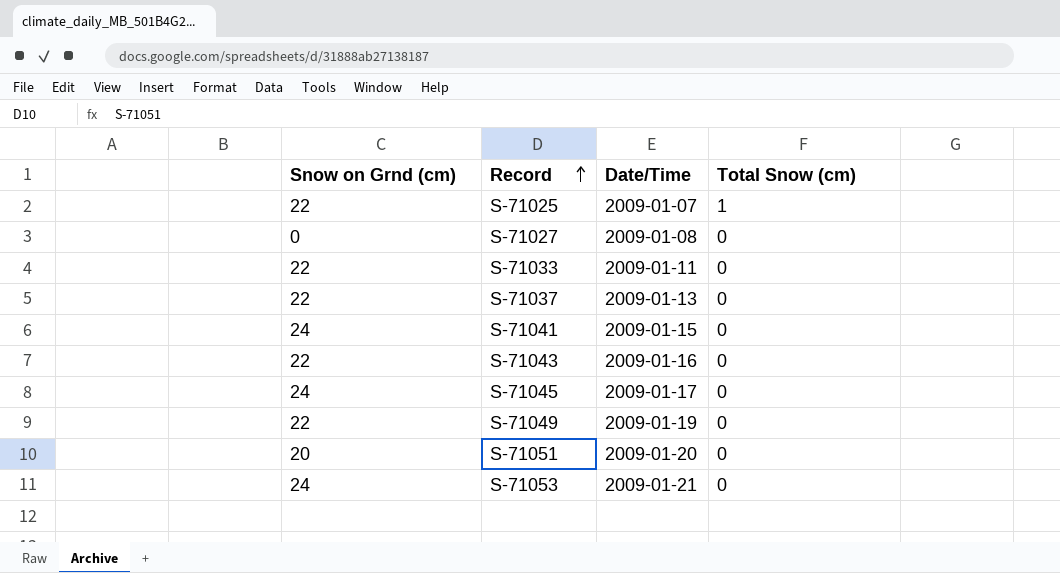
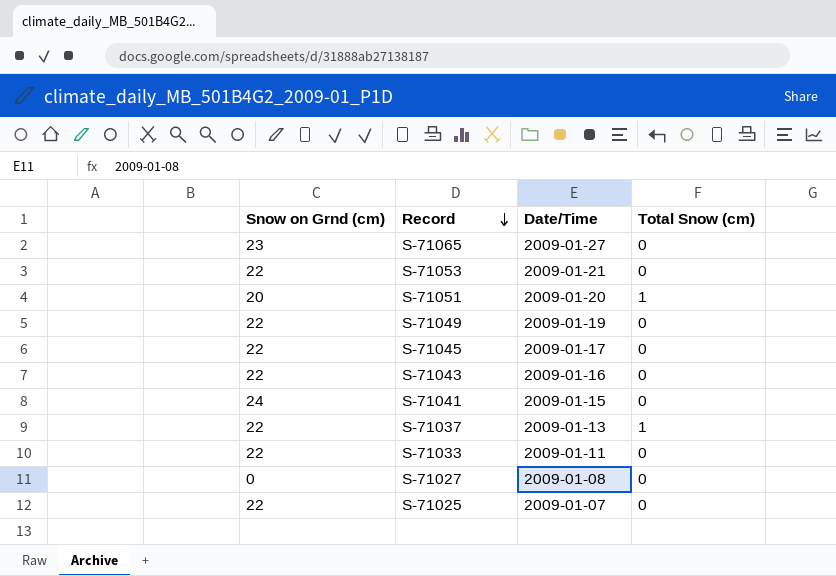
row order: Record ascending -> Record descending
row S-71065: none -> 23 | 2009-01-27 | 0
S-71053 | Snow on Grnd (cm): 24 -> 22
S-71051 | Total Snow (cm): 0 -> 1
S-71045 | Snow on Grnd (cm): 24 -> 22
S-71037 | Total Snow (cm): 0 -> 1
S-71025 | Total Snow (cm): 1 -> 0

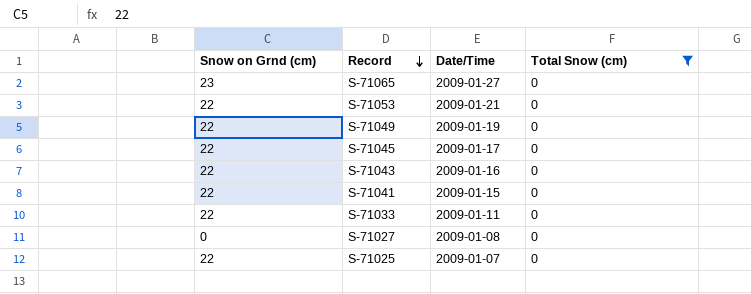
filter: none -> Total Snow (cm) = 0
S-71041 | Snow on Grnd (cm): 24 -> 22

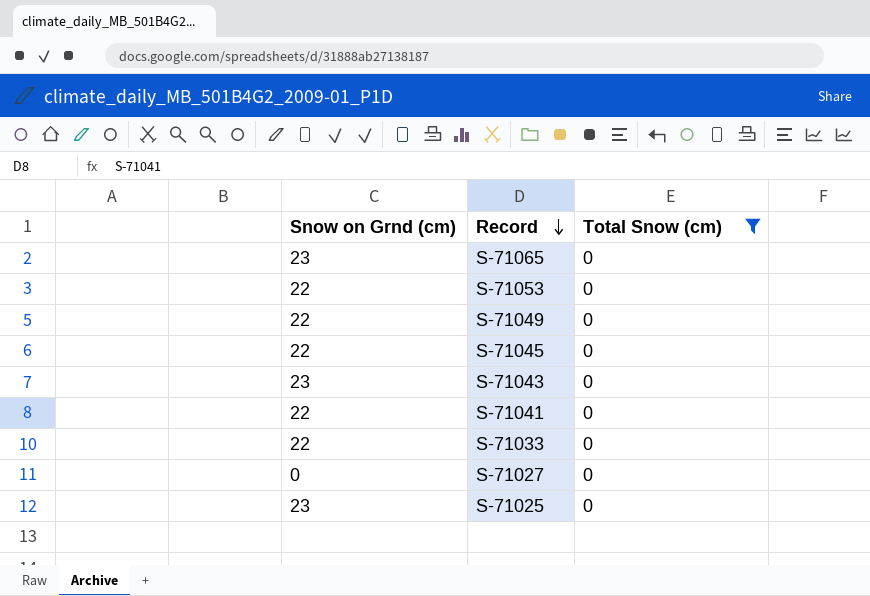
column Date/Time | position: 3 -> none
S-71043 | Snow on Grnd (cm): 22 -> 23
S-71025 | Snow on Grnd (cm): 22 -> 23

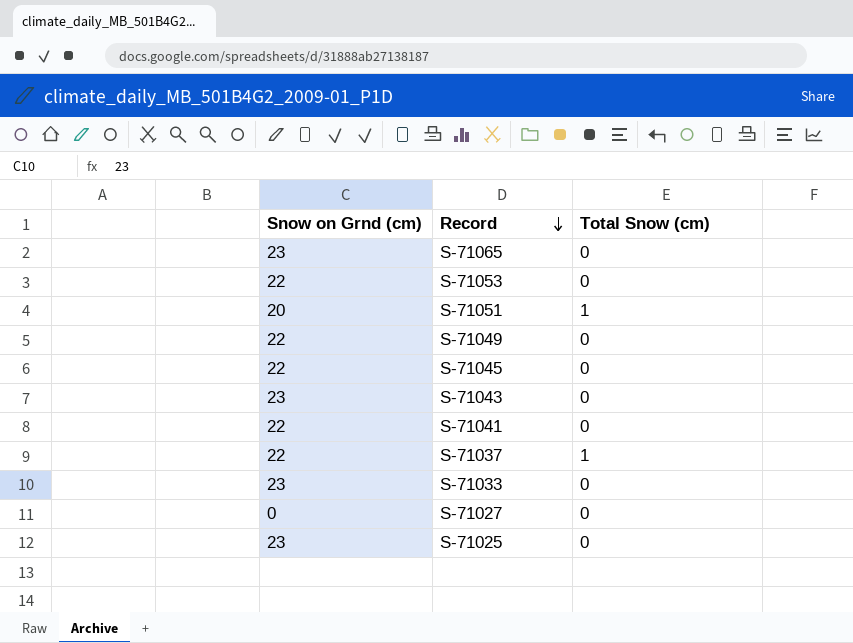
filter: Total Snow (cm) = 0 -> none
S-71033 | Snow on Grnd (cm): 22 -> 23

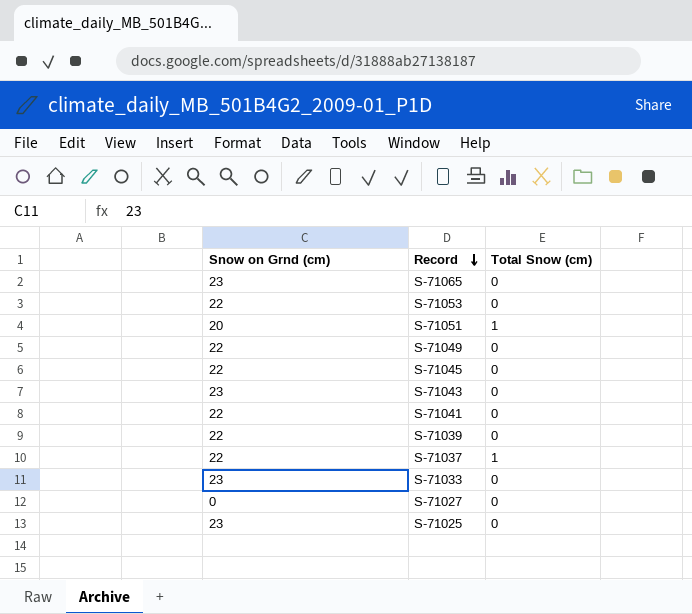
row S-71039: none -> 22 | 0

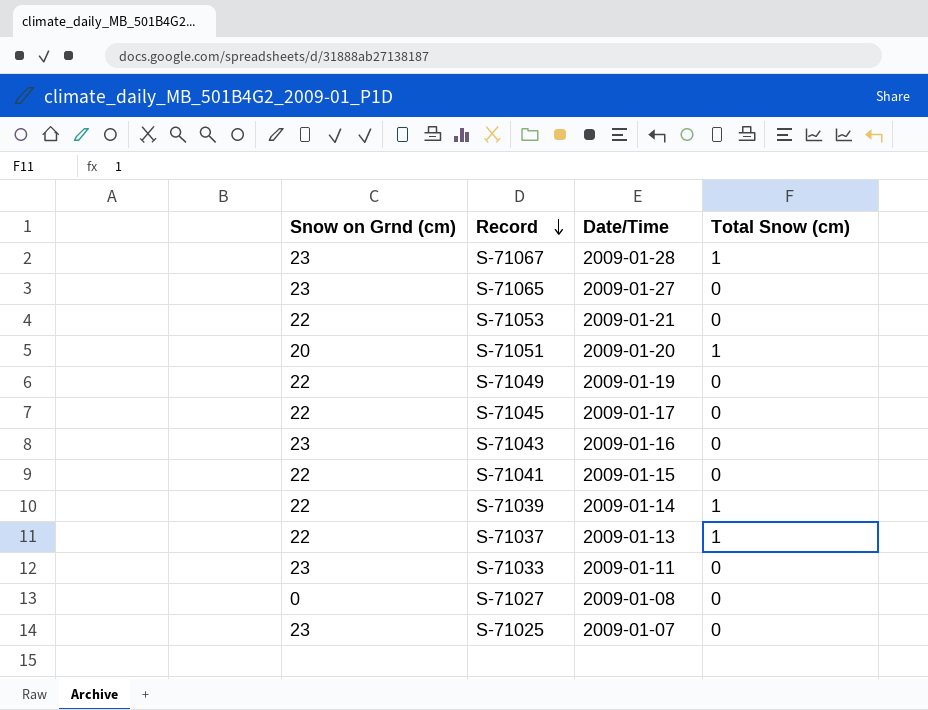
column Date/Time | position: none -> 3
row S-71067: none -> 23 | 2009-01-28 | 1
S-71039 | Total Snow (cm): 0 -> 1

